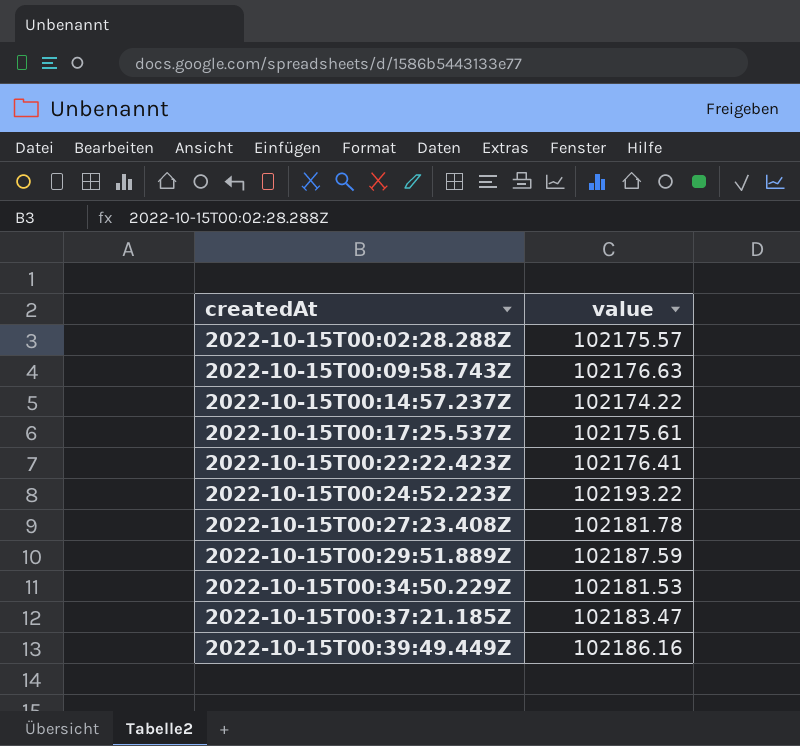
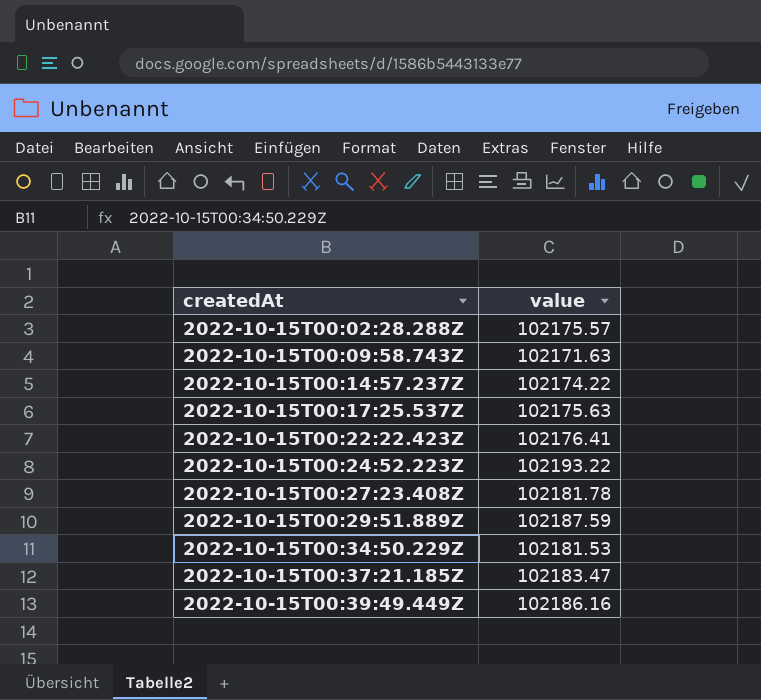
2022-10-15T00:09:58.743Z | value: 102176.63 -> 102171.63
2022-10-15T00:17:25.537Z | value: 102175.61 -> 102175.63

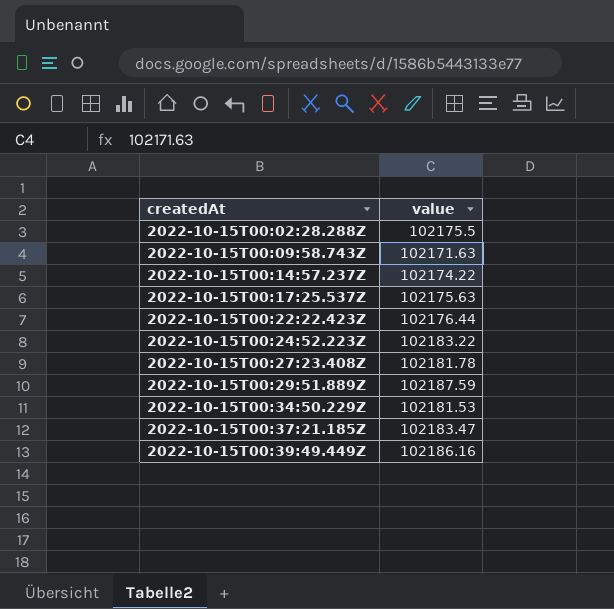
2022-10-15T00:02:28.288Z | value: 102175.57 -> 102175.5
2022-10-15T00:22:22.423Z | value: 102176.41 -> 102176.44
2022-10-15T00:24:52.223Z | value: 102193.22 -> 102183.22

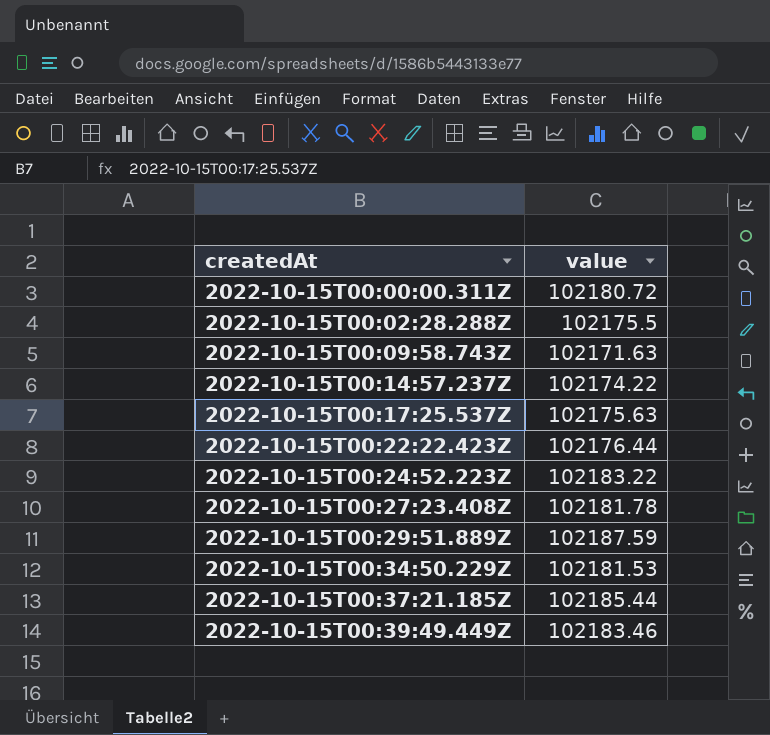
row 2022-10-15T00:00:00.311Z: none -> 102180.72
2022-10-15T00:37:21.185Z | value: 102183.47 -> 102185.44
2022-10-15T00:39:49.449Z | value: 102186.16 -> 102183.46

